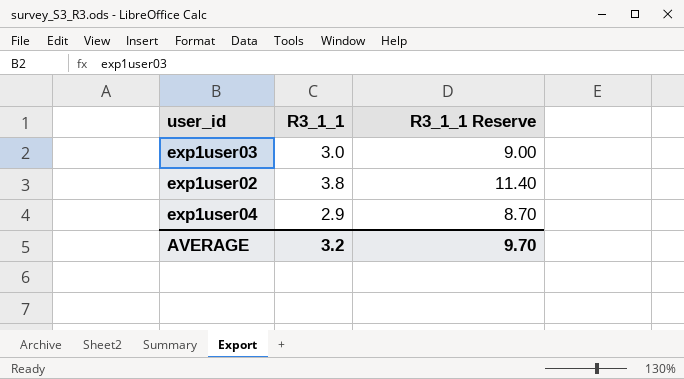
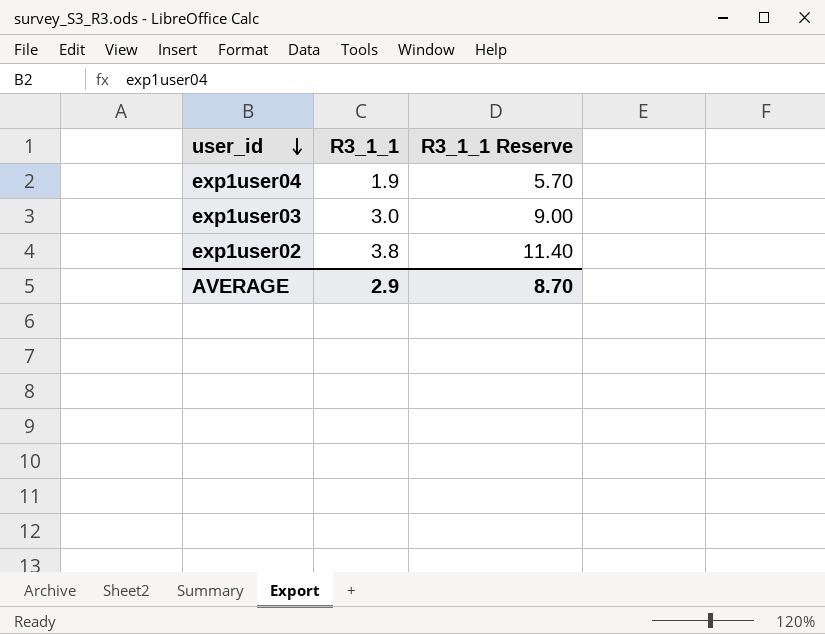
row order: none -> user_id descending
exp1user04 | R3_1_1: 2.9 -> 1.9
exp1user04 | R3_1_1 Reserve: 8.70 -> 5.70
AVERAGE | R3_1_1: 3.2 -> 2.9
AVERAGE | R3_1_1 Reserve: 9.70 -> 8.70

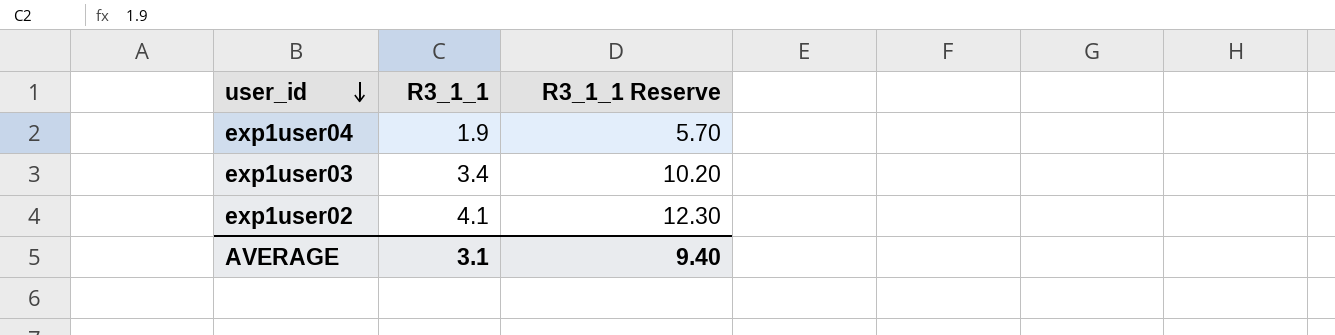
exp1user03 | R3_1_1: 3.0 -> 3.4
exp1user03 | R3_1_1 Reserve: 9.00 -> 10.20
exp1user02 | R3_1_1: 3.8 -> 4.1
exp1user02 | R3_1_1 Reserve: 11.40 -> 12.30
AVERAGE | R3_1_1: 2.9 -> 3.1
AVERAGE | R3_1_1 Reserve: 8.70 -> 9.40

